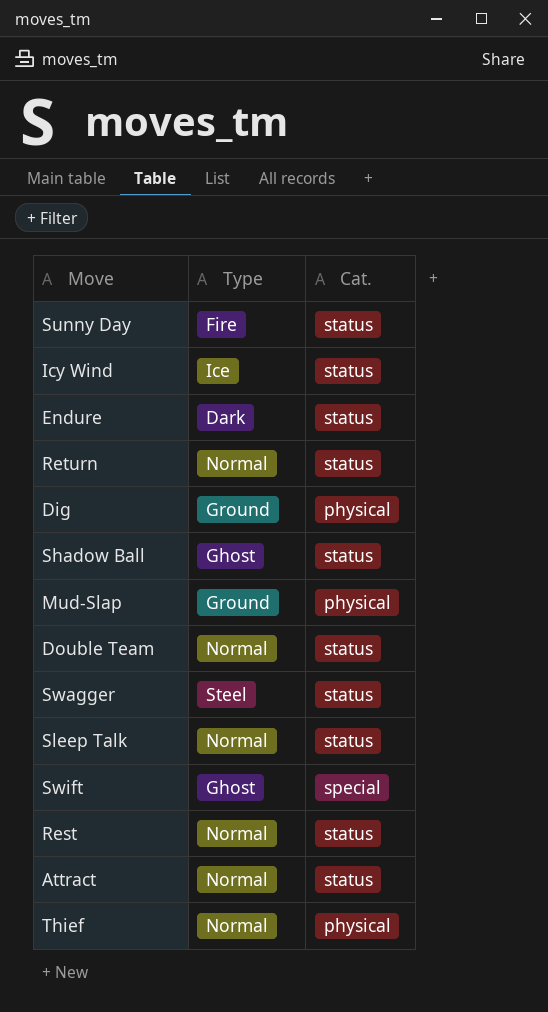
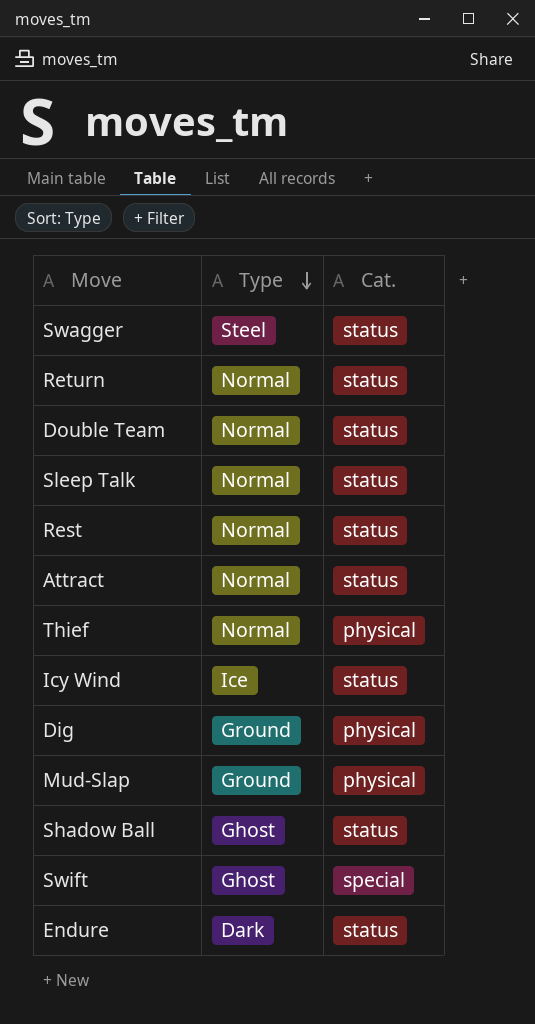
row order: none -> Type descending
row Sunny Day: Fire | status -> none

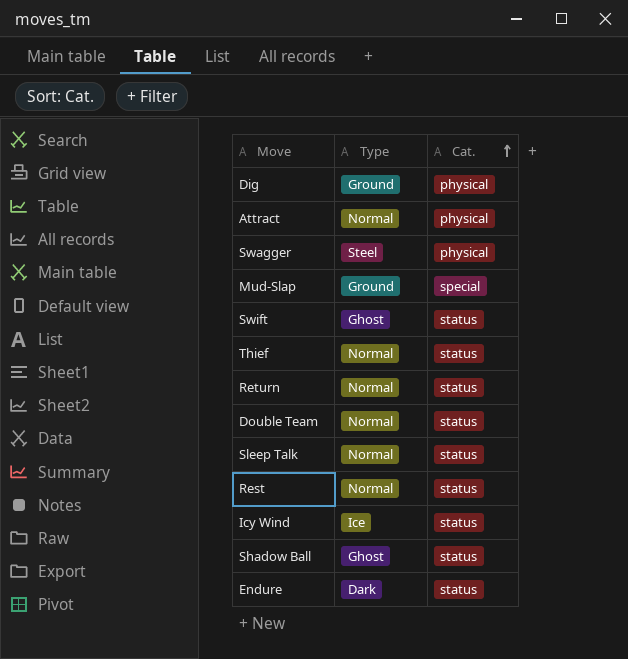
row order: Type descending -> Cat. ascending
Attract | Cat.: status -> physical
Swagger | Cat.: status -> physical
Mud-Slap | Cat.: physical -> special
Swift | Cat.: special -> status
Thief | Cat.: physical -> status

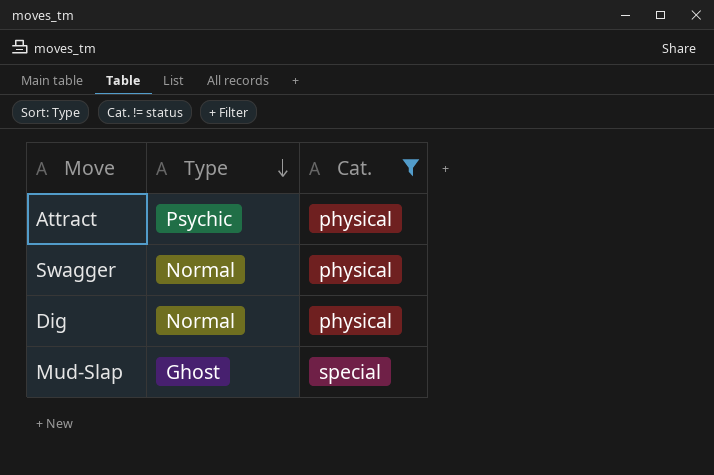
filter: none -> Cat. != status
row order: Cat. ascending -> Type descending
Attract | Type: Normal -> Psychic
Swagger | Type: Steel -> Normal
Dig | Type: Ground -> Normal
Mud-Slap | Type: Ground -> Ghost

